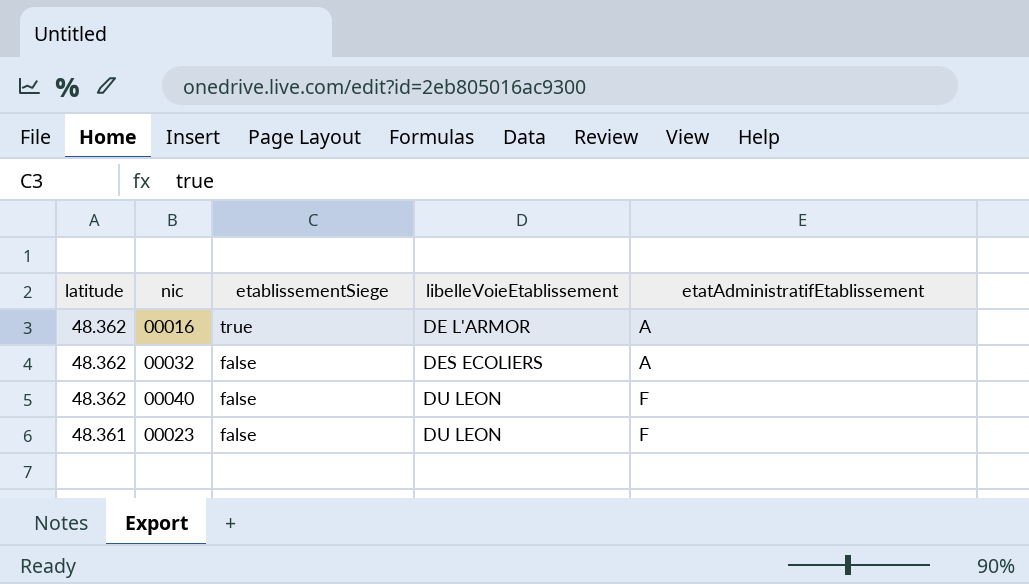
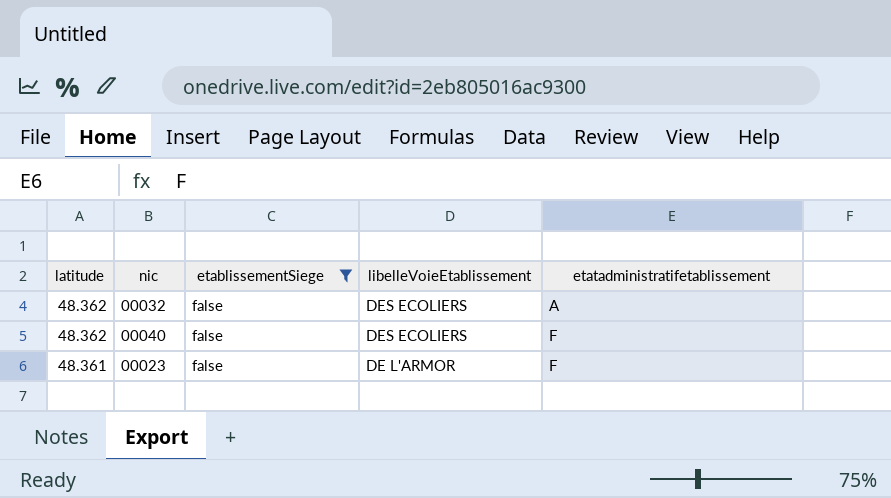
filter: none -> etablissementSiege = false
column name: etatAdministratifEtablissement -> etatadministratifetablissement
00040 | libelleVoieEtablissement: DU LEON -> DES ECOLIERS
00023 | libelleVoieEtablissement: DU LEON -> DE L'ARMOR

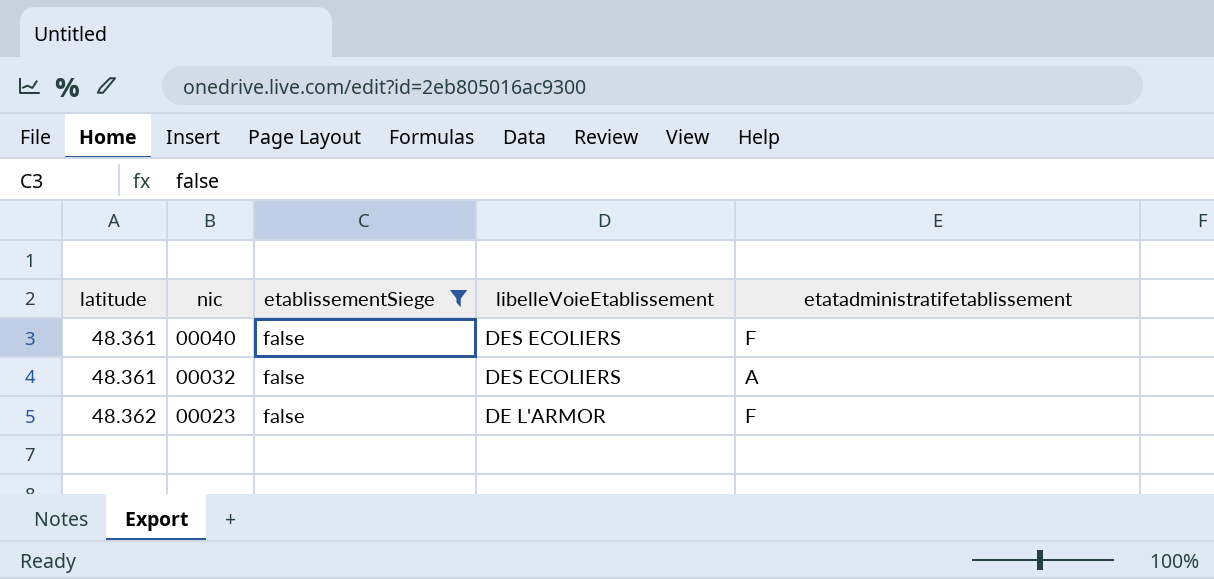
row order: latitude descending -> latitude ascending
00040 | latitude: 48.362 -> 48.361
00032 | latitude: 48.362 -> 48.361
00023 | latitude: 48.361 -> 48.362

